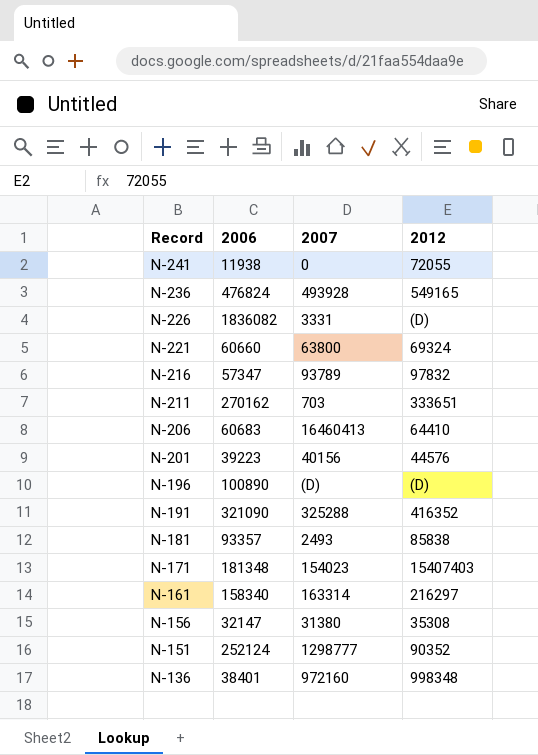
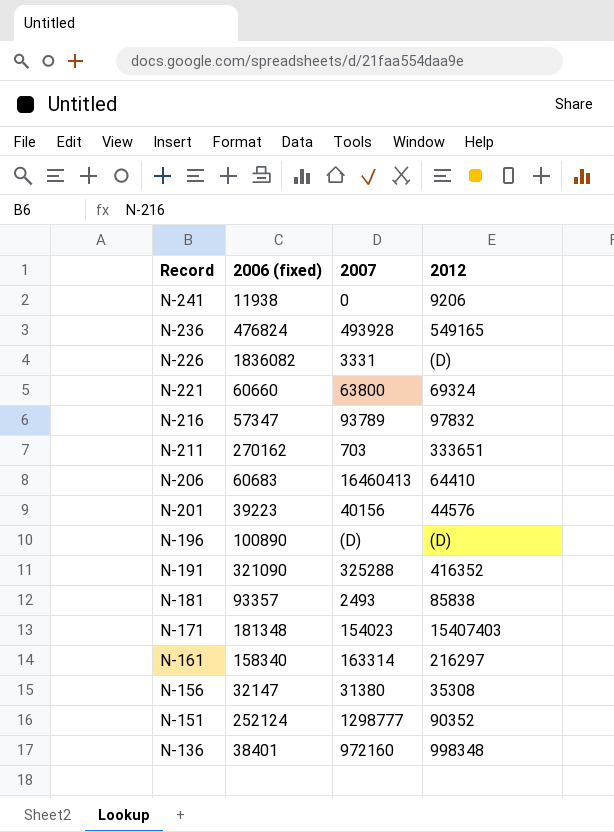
column name: 2006 -> 2006 (fixed)
N-241 | 2012: 72055 -> 9206

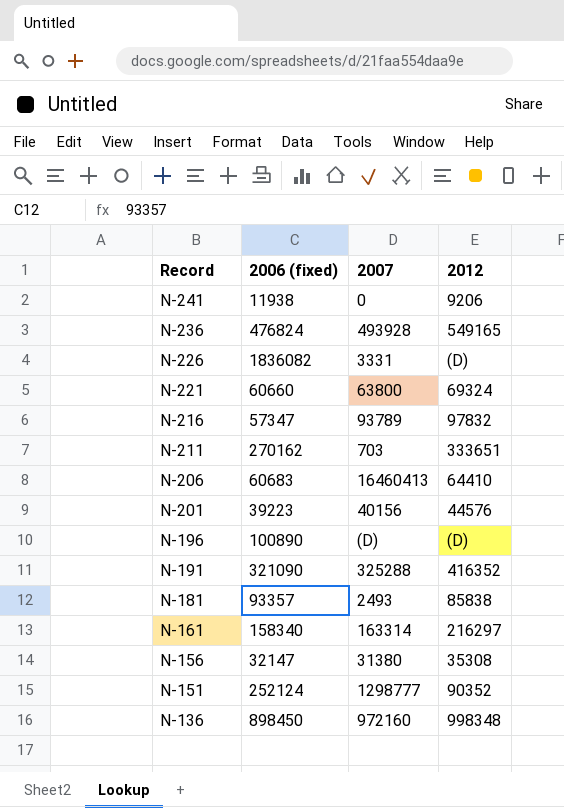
row N-171: 181348 | 154023 | 15407403 -> none
N-136 | 2006 (fixed): 38401 -> 898450

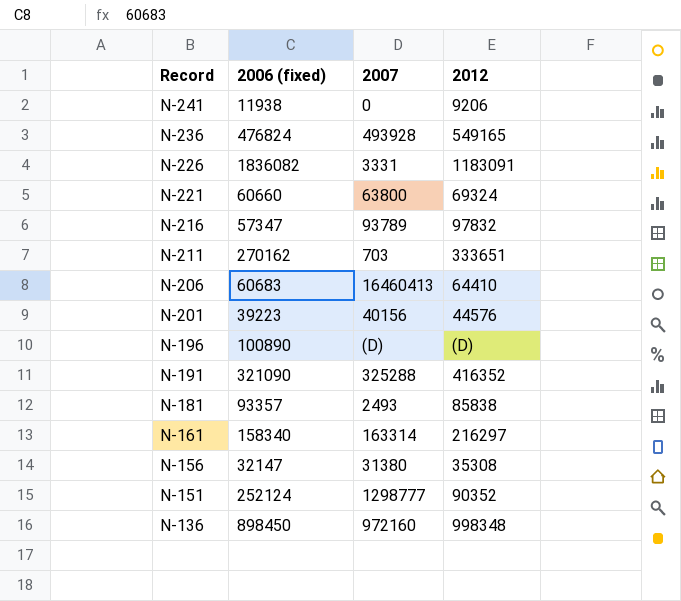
N-226 | 2012: (D) -> 1183091

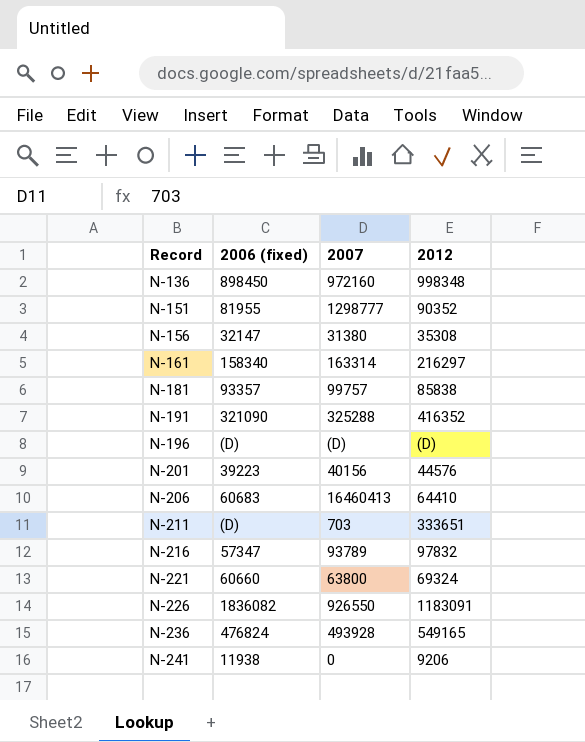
row order: Record descending -> Record ascending
N-151 | 2006 (fixed): 252124 -> 81955
N-181 | 2007: 2493 -> 99757
N-196 | 2006 (fixed): 100890 -> (D)
N-211 | 2006 (fixed): 270162 -> (D)
N-226 | 2007: 3331 -> 926550

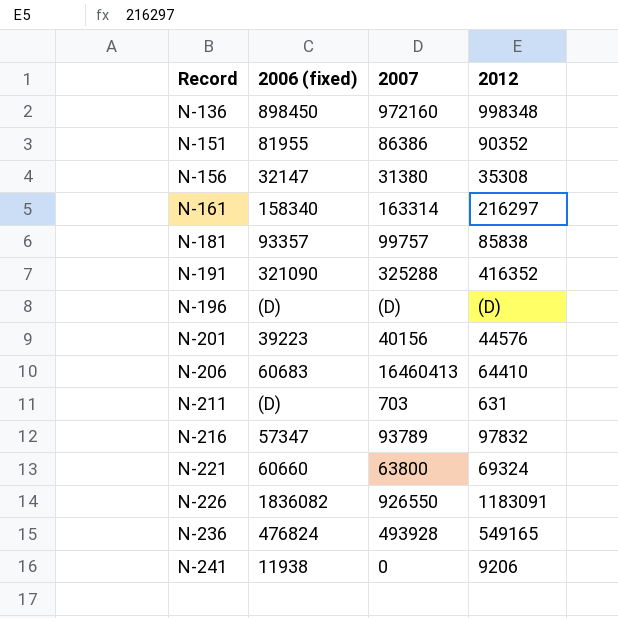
N-151 | 2007: 1298777 -> 86386
N-211 | 2012: 333651 -> 631

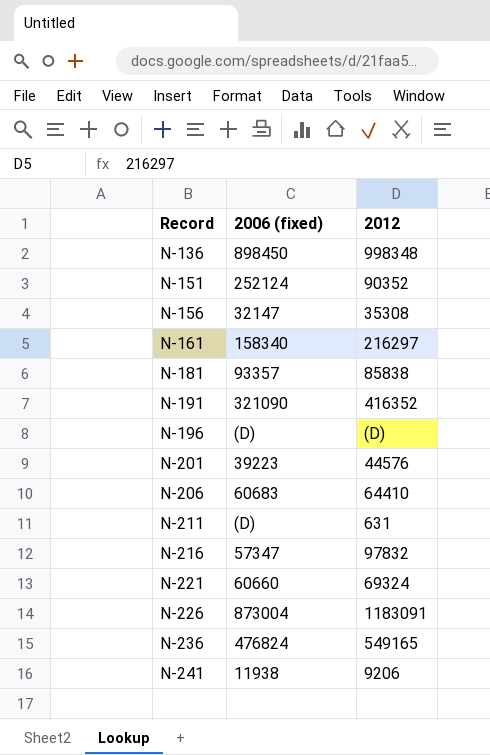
column 2007 | position: 3 -> none
N-151 | 2006 (fixed): 81955 -> 252124
N-226 | 2006 (fixed): 1836082 -> 873004

